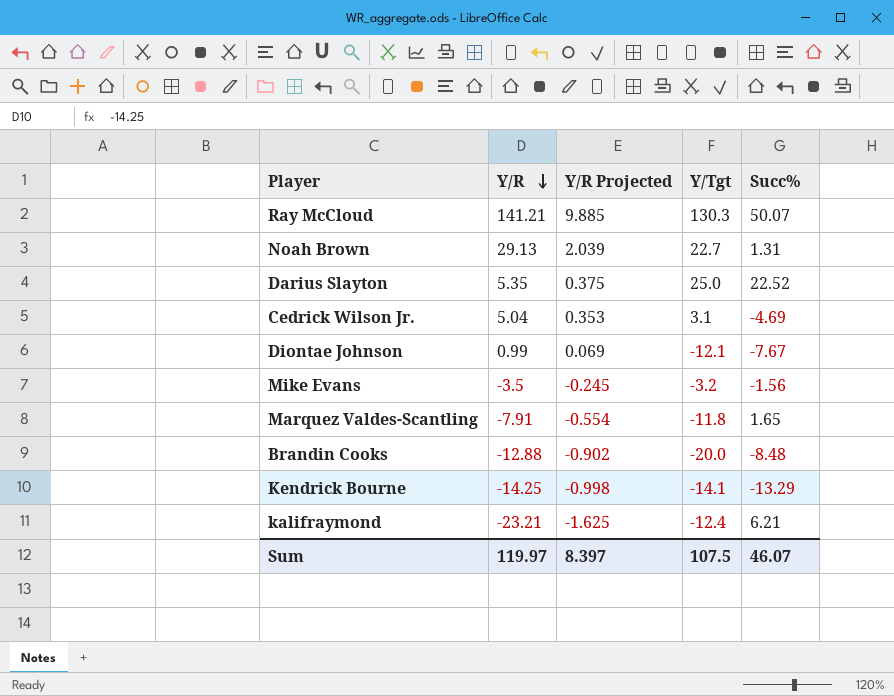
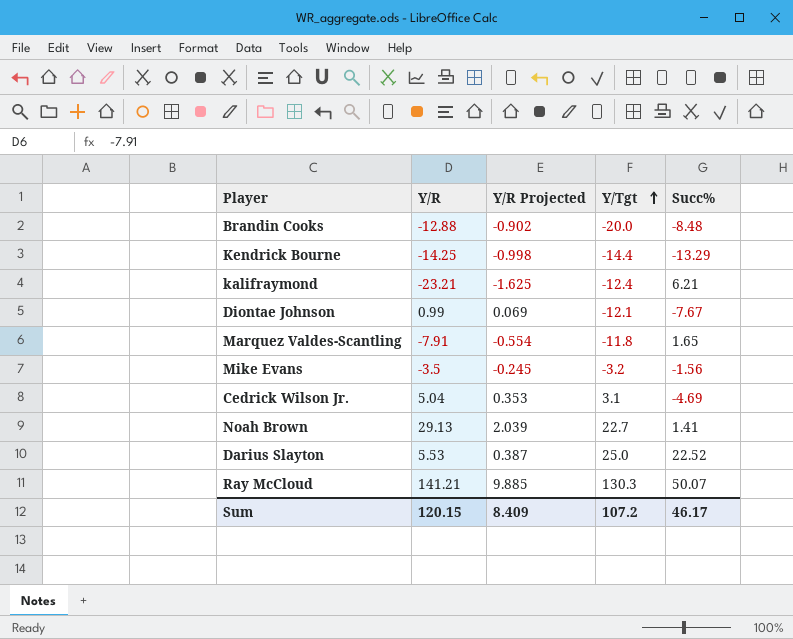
row order: Y/R descending -> Y/Tgt ascending
Kendrick Bourne | Y/Tgt: -14.1 -> -14.4
Noah Brown | Succ%: 1.31 -> 1.41
Darius Slayton | Y/R: 5.35 -> 5.53
Darius Slayton | Y/R Projected: 0.375 -> 0.387
Sum | Y/R: 119.97 -> 120.15
Sum | Y/R Projected: 8.397 -> 8.409
Sum | Y/Tgt: 107.5 -> 107.2
Sum | Succ%: 46.07 -> 46.17

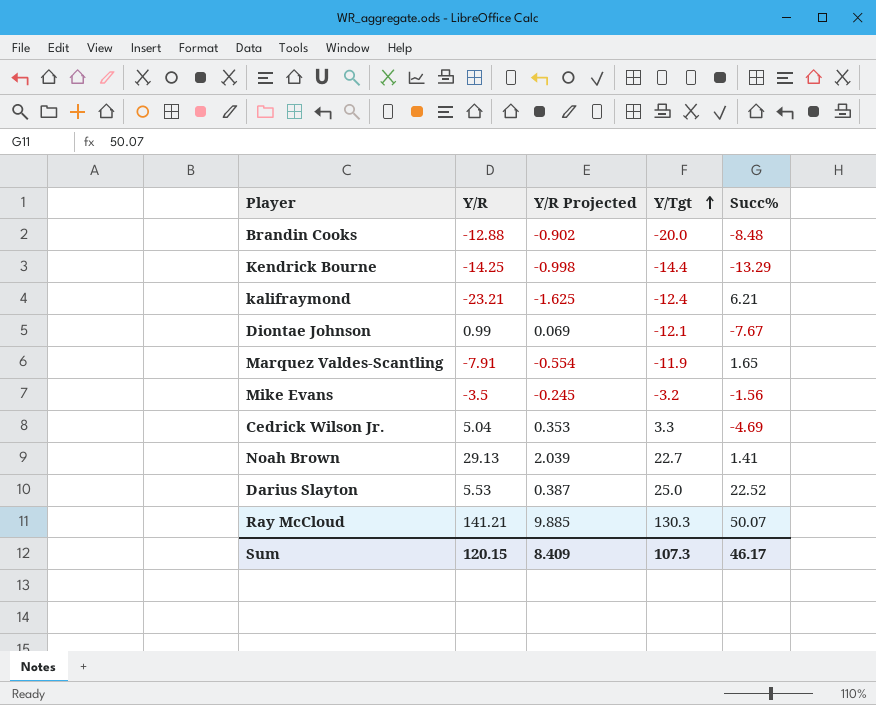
Marquez Valdes-Scantling | Y/Tgt: -11.8 -> -11.9
Cedrick Wilson Jr. | Y/Tgt: 3.1 -> 3.3
Sum | Y/Tgt: 107.2 -> 107.3

